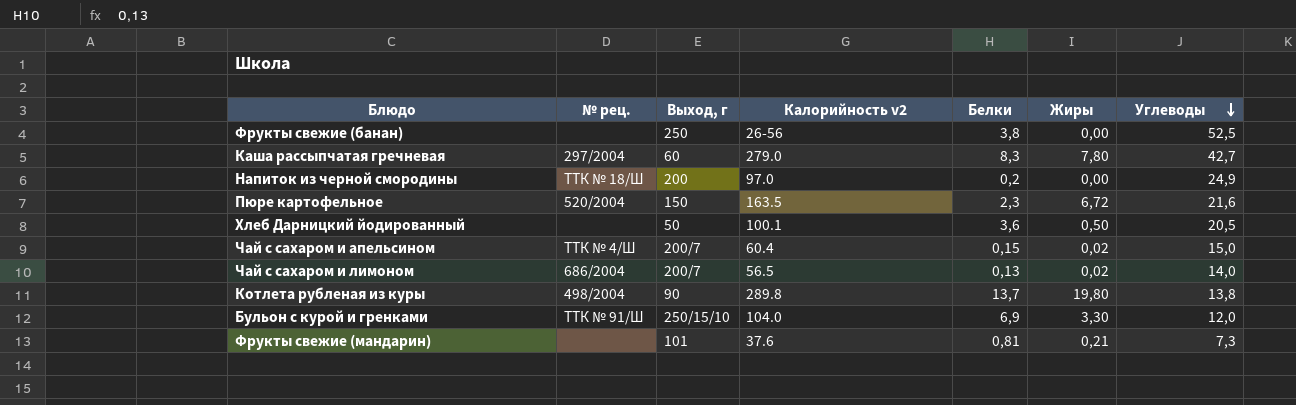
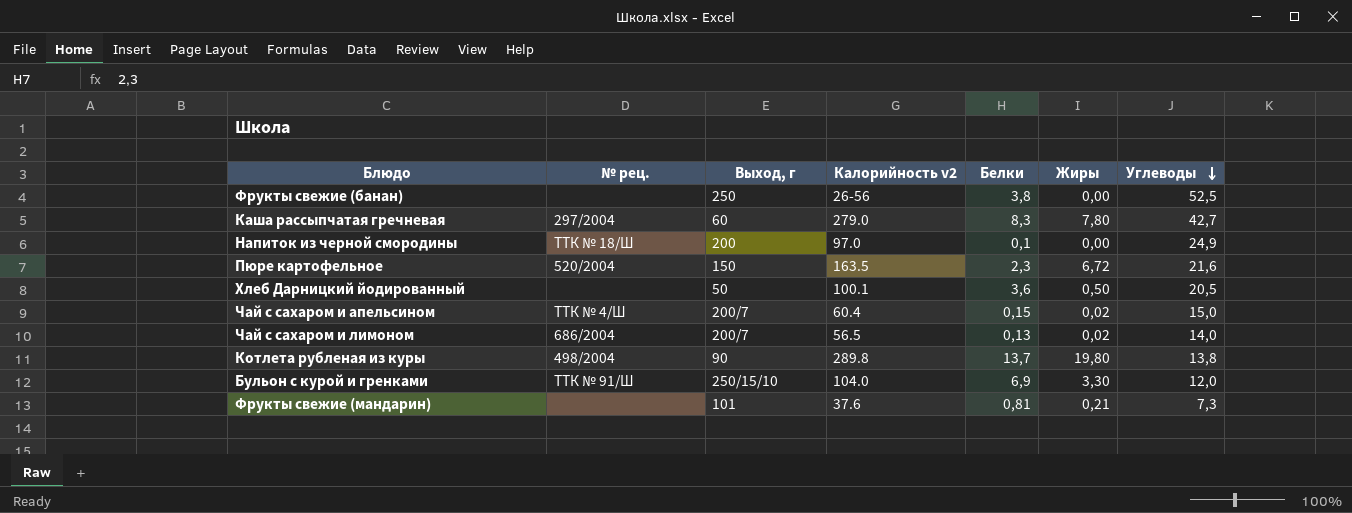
Напиток из черной смородины | Белки: 0,2 -> 0,1

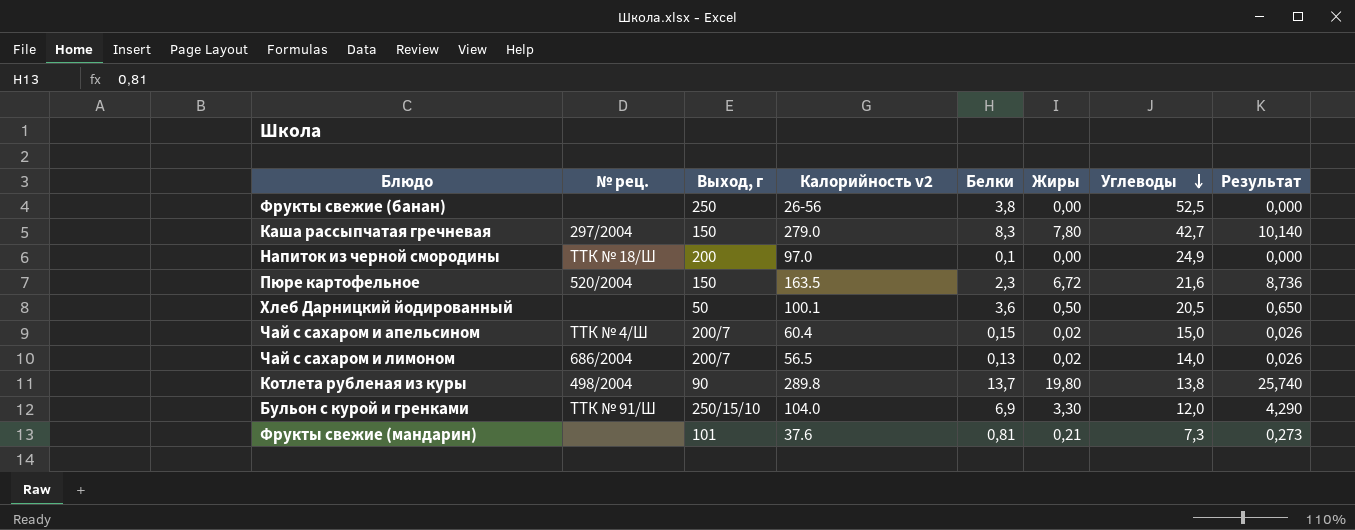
column Результат | formula: none -> [Жиры] * 1,3
Каша рассыпчатая гречневая | Выход, г: 60 -> 150

